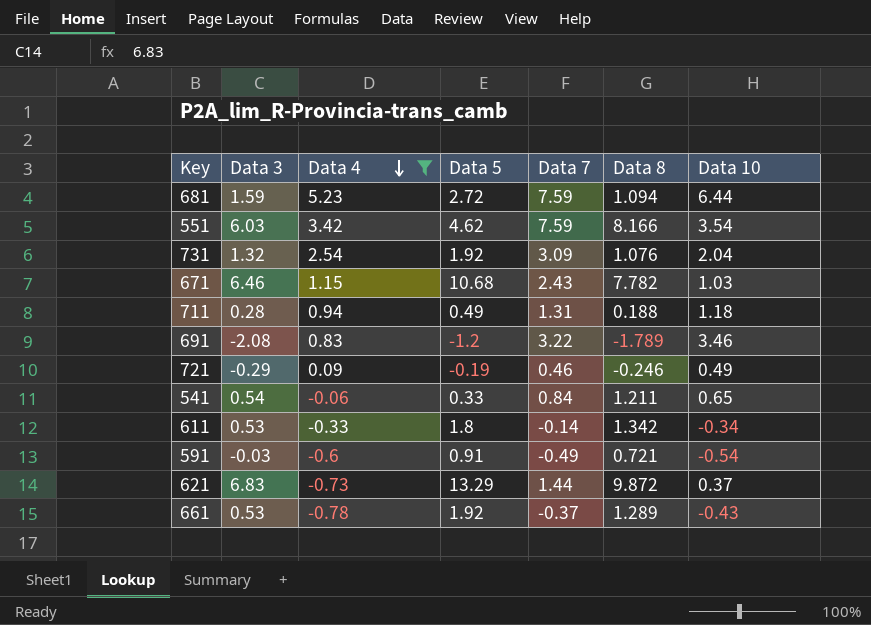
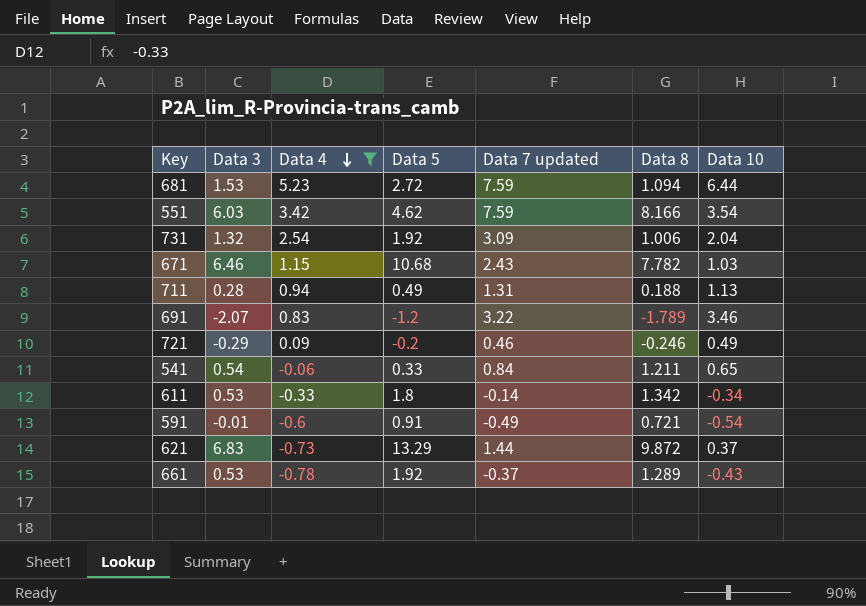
column name: Data 7 -> Data 7 updated
681 | Data 3: 1.59 -> 1.53
731 | Data 8: 1.076 -> 1.006
711 | Data 10: 1.18 -> 1.13
691 | Data 3: -2.08 -> -2.07
721 | Data 5: -0.19 -> -0.2
591 | Data 3: -0.03 -> -0.01

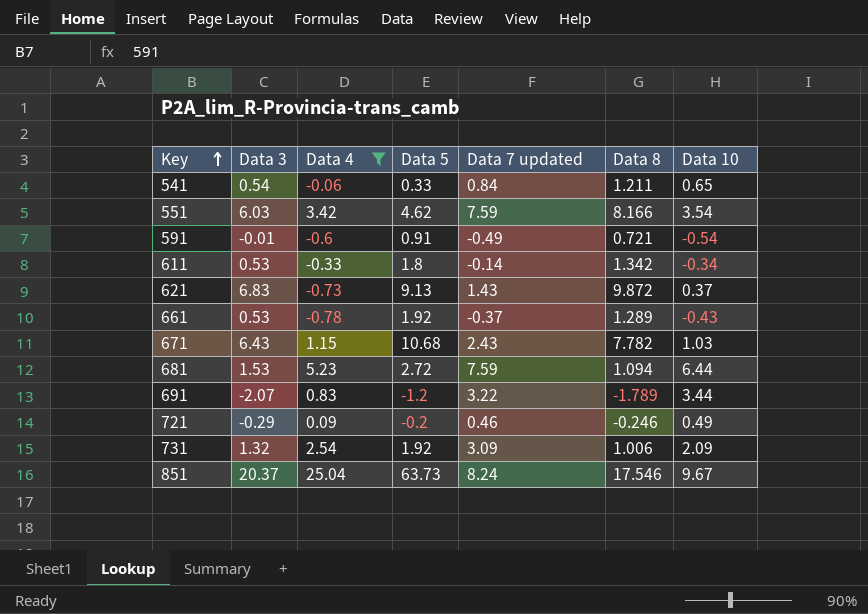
row order: Data 4 descending -> Key ascending
row 711: 0.28 | 0.94 | 0.49 | 1.31 | 0.188 | 1.13 -> none
621 | Data 5: 13.29 -> 9.13
621 | Data 7 updated: 1.44 -> 1.43
671 | Data 3: 6.46 -> 6.43
691 | Data 10: 3.46 -> 3.44
731 | Data 10: 2.04 -> 2.09
row 851: none -> 20.37 | 25.04 | 63.73 | 8.24 | 17.546 | 9.67

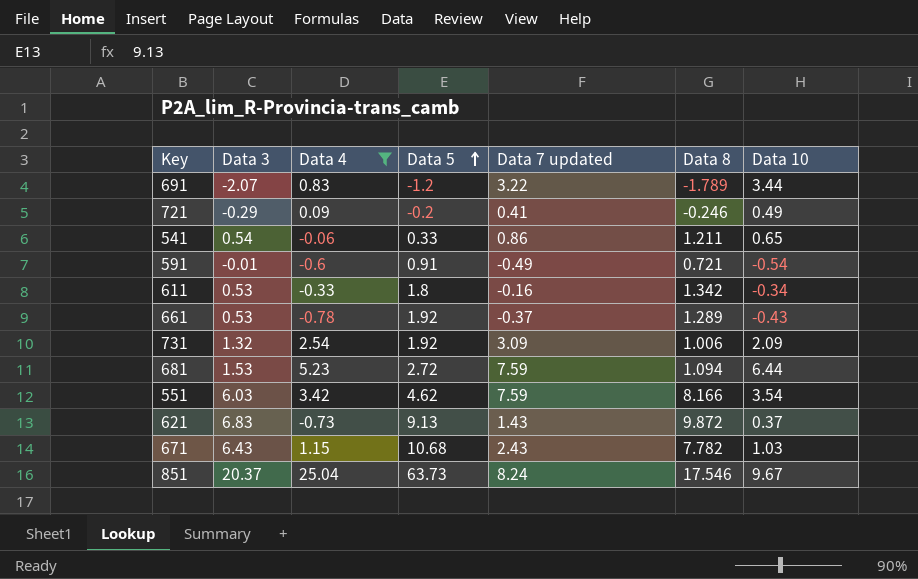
row order: Key ascending -> Data 5 ascending
721 | Data 7 updated: 0.46 -> 0.41
541 | Data 7 updated: 0.84 -> 0.86
611 | Data 7 updated: -0.14 -> -0.16

